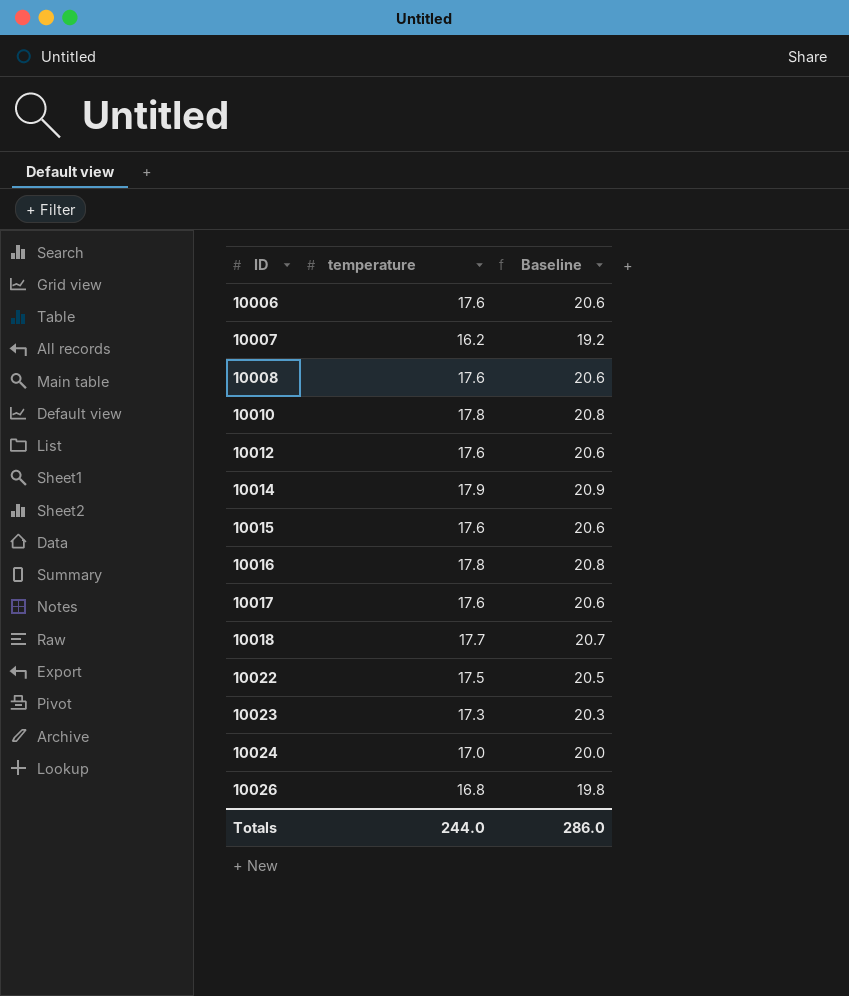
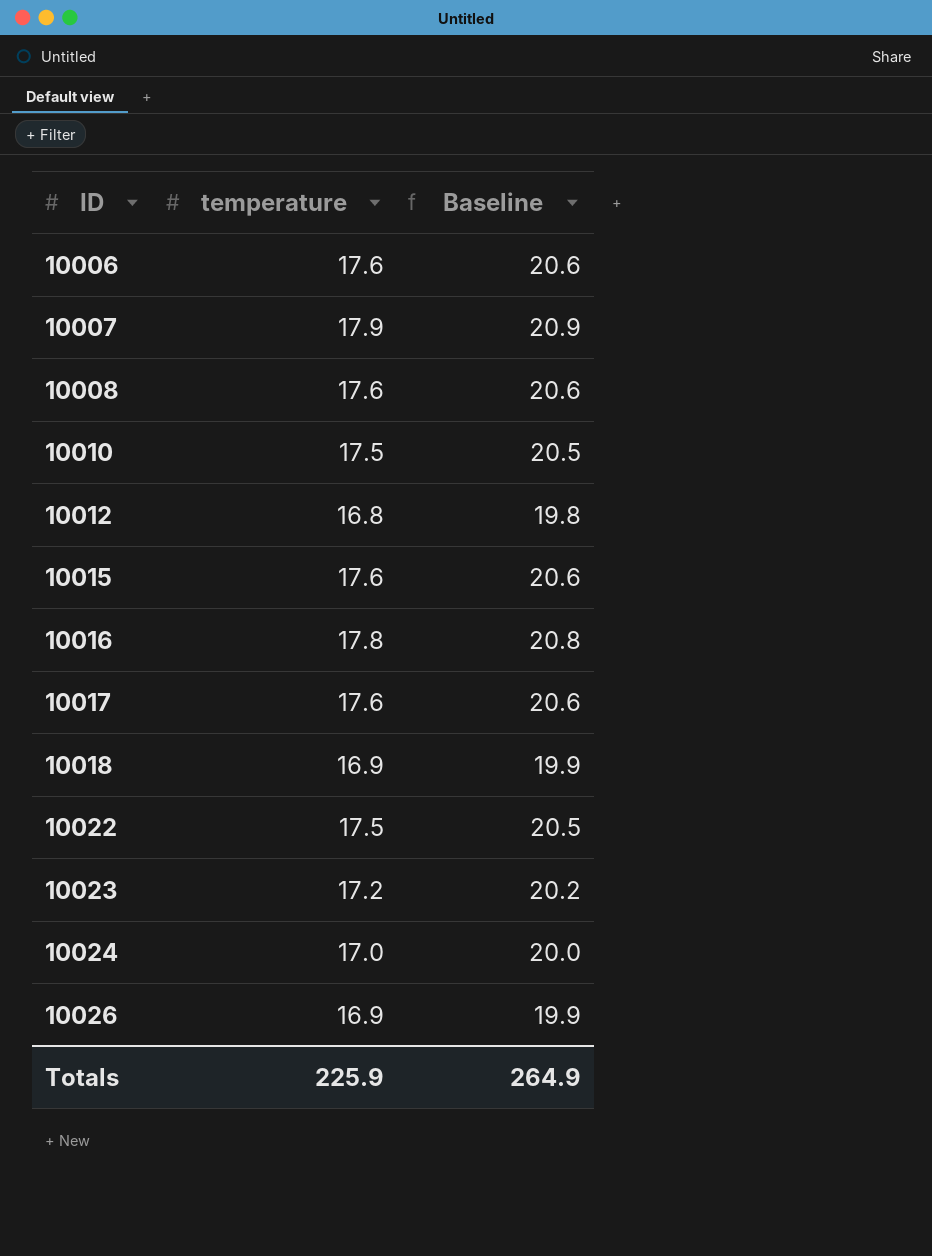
row 10014: 17.9 | 20.9 -> none
10007 | temperature: 16.2 -> 17.9
10007 | Baseline: 19.2 -> 20.9
10010 | temperature: 17.8 -> 17.5
10010 | Baseline: 20.8 -> 20.5
10012 | temperature: 17.6 -> 16.8
10012 | Baseline: 20.6 -> 19.8
10018 | temperature: 17.7 -> 16.9
10018 | Baseline: 20.7 -> 19.9
10023 | temperature: 17.3 -> 17.2
10023 | Baseline: 20.3 -> 20.2
10026 | temperature: 16.8 -> 16.9
10026 | Baseline: 19.8 -> 19.9
Totals | temperature: 244.0 -> 225.9
Totals | Baseline: 286.0 -> 264.9

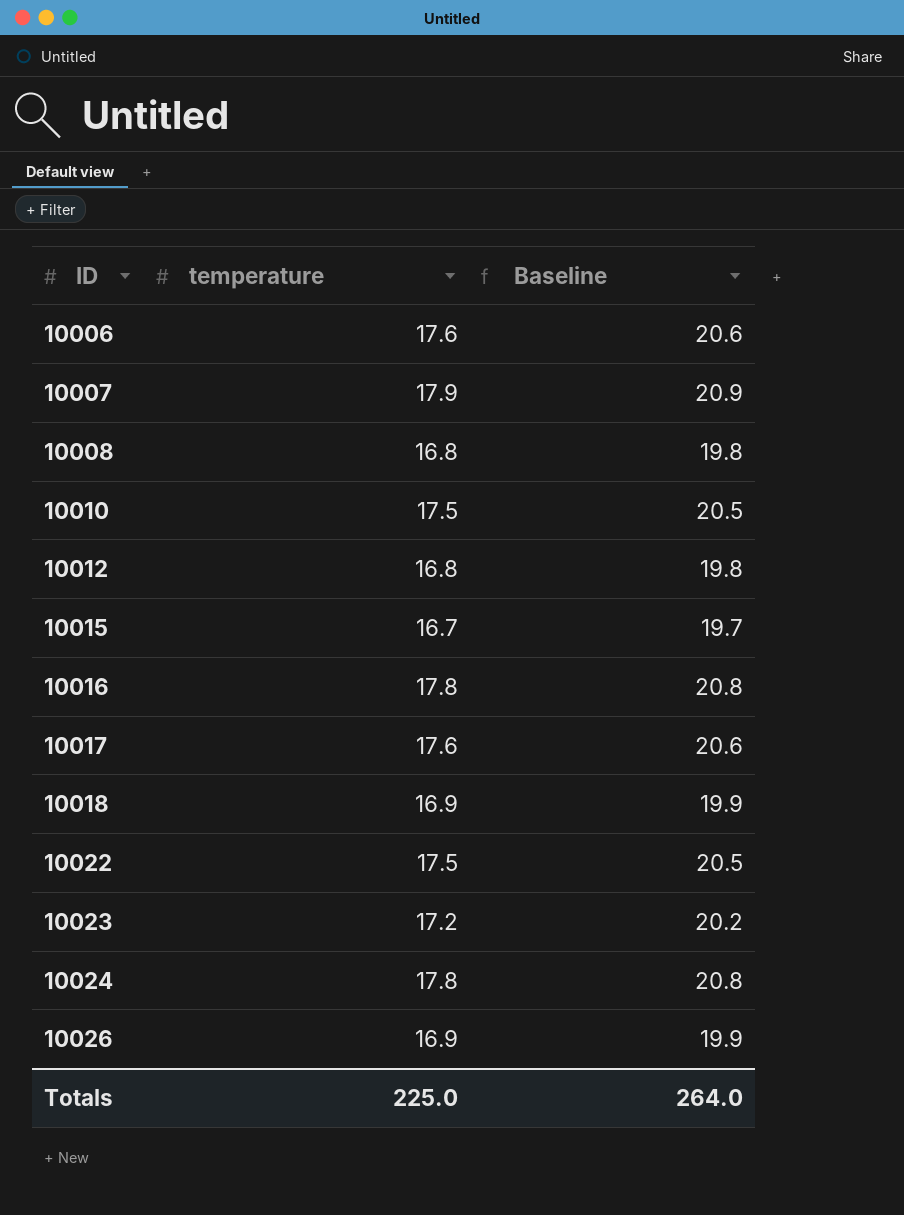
10008 | temperature: 17.6 -> 16.8
10008 | Baseline: 20.6 -> 19.8
10015 | temperature: 17.6 -> 16.7
10015 | Baseline: 20.6 -> 19.7
10024 | temperature: 17.0 -> 17.8
10024 | Baseline: 20.0 -> 20.8
Totals | temperature: 225.9 -> 225.0
Totals | Baseline: 264.9 -> 264.0

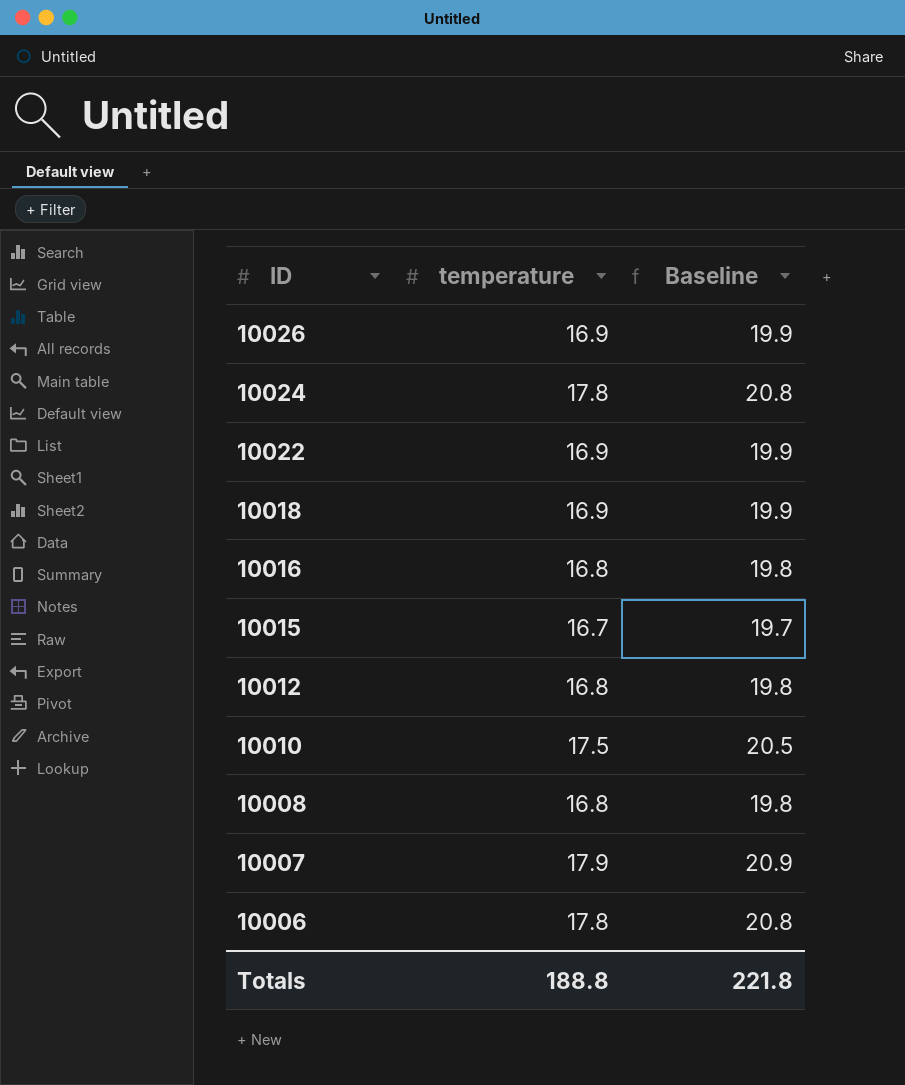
row order: ID ascending -> ID descending
row 10017: 17.6 | 20.6 -> none
row 10023: 17.2 | 20.2 -> none
10022 | temperature: 17.5 -> 16.9
10022 | Baseline: 20.5 -> 19.9
10016 | temperature: 17.8 -> 16.8
10016 | Baseline: 20.8 -> 19.8
10006 | temperature: 17.6 -> 17.8
10006 | Baseline: 20.6 -> 20.8
Totals | temperature: 225.0 -> 188.8
Totals | Baseline: 264.0 -> 221.8

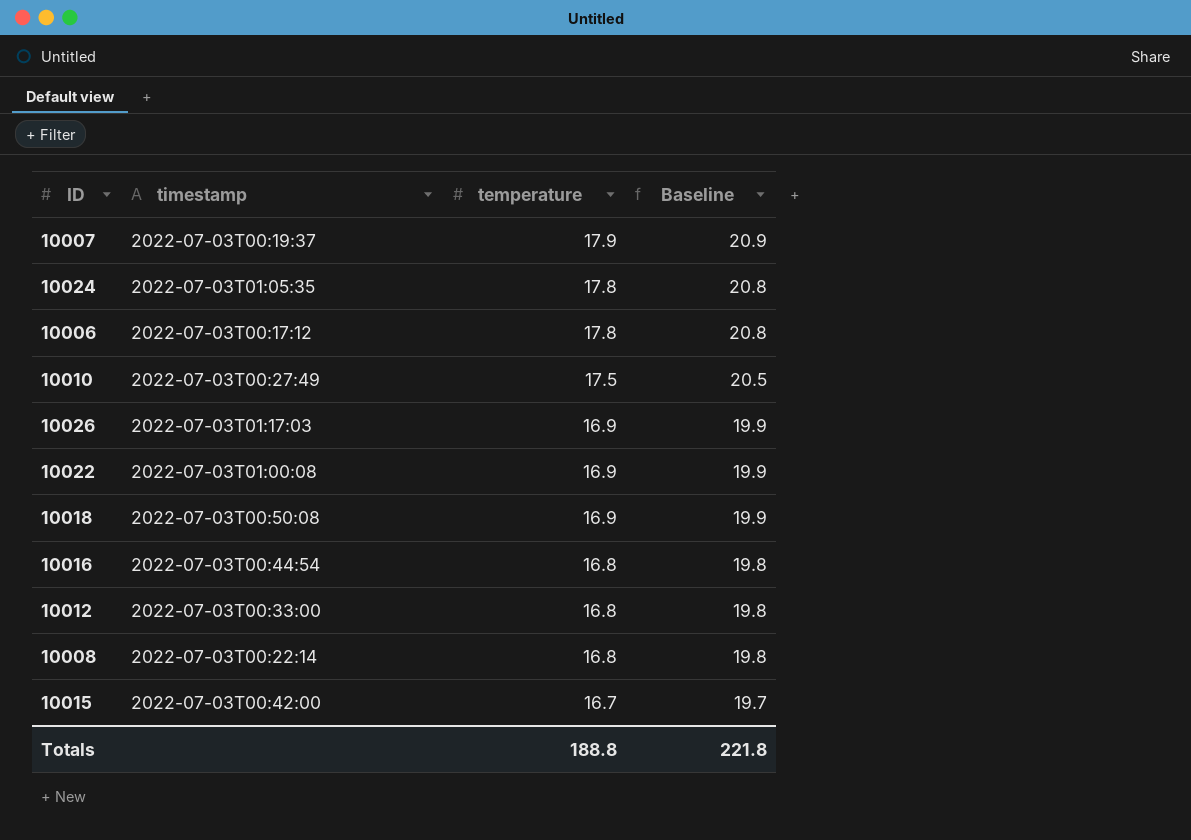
row order: ID descending -> temperature descending
column timestamp | position: none -> 2

